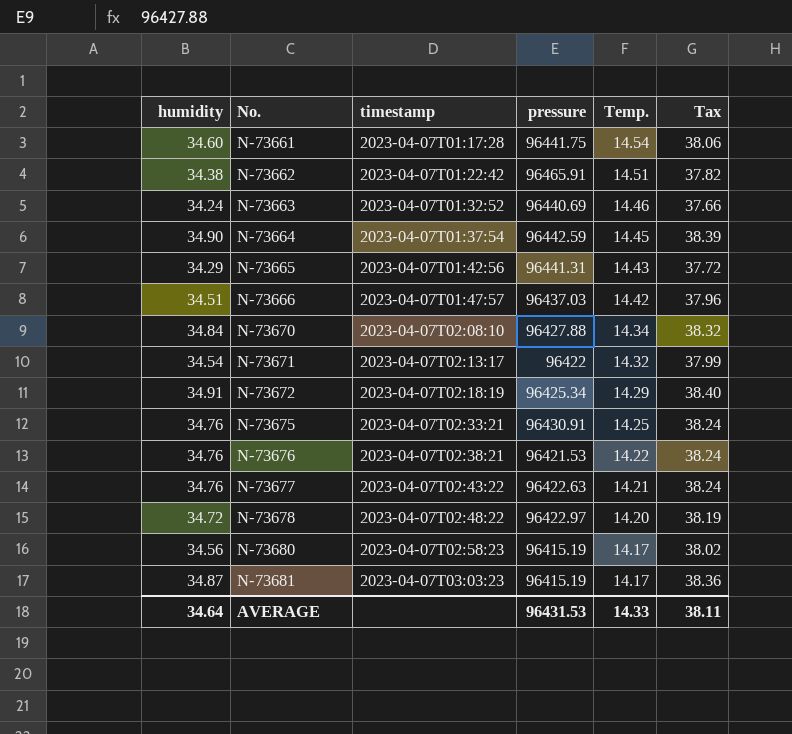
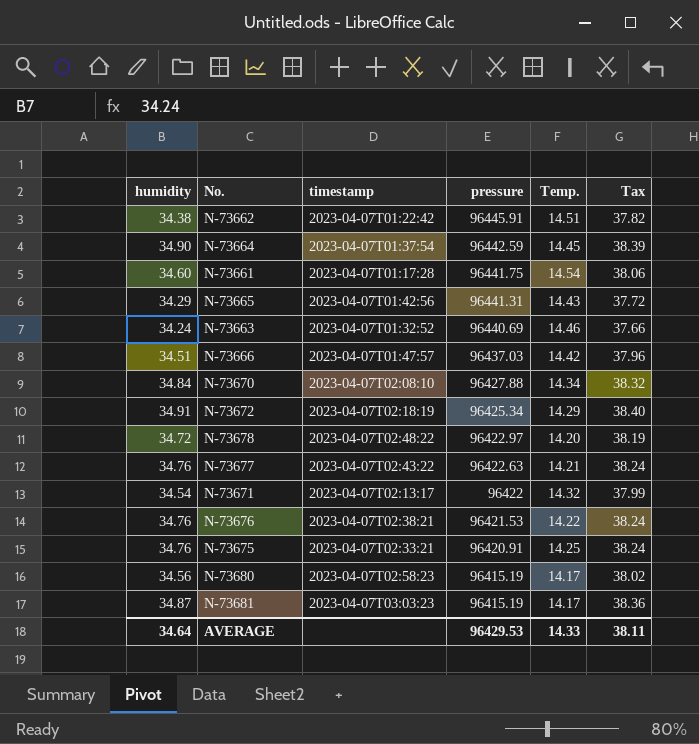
row order: No. ascending -> pressure descending
N-73662 | pressure: 96465.91 -> 96445.91
N-73675 | pressure: 96430.91 -> 96420.91
AVERAGE | pressure: 96431.53 -> 96429.53

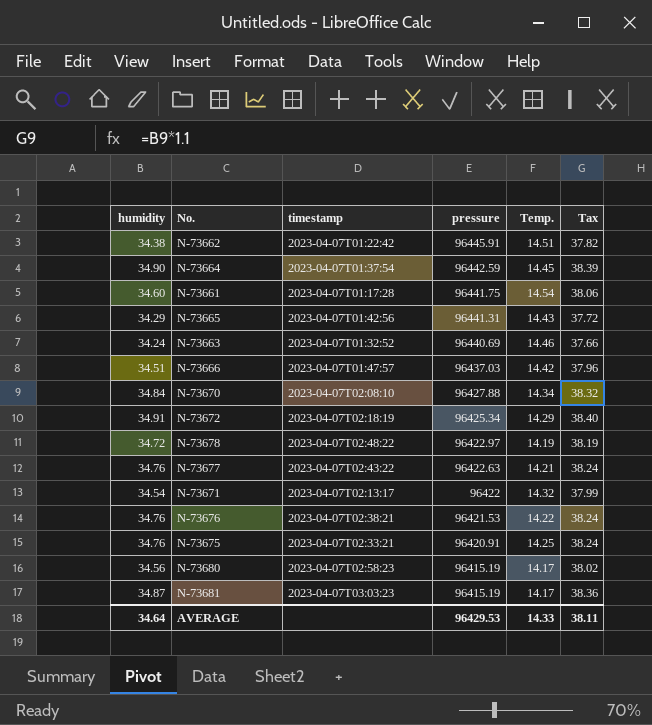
N-73678 | Temp.: 14.20 -> 14.19

